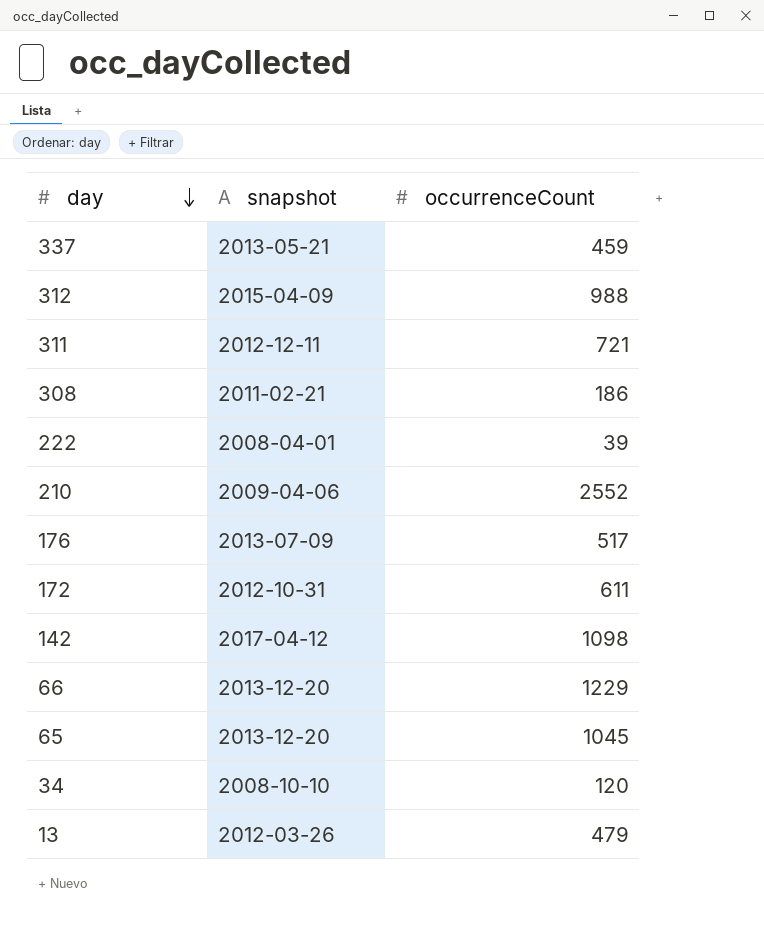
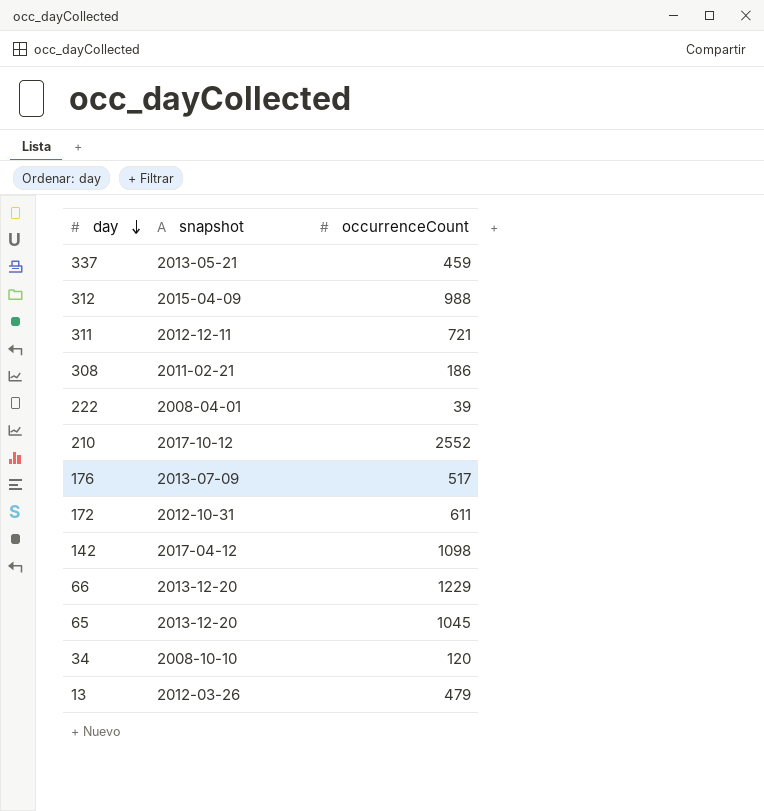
210 | snapshot: 2009-04-06 -> 2017-10-12

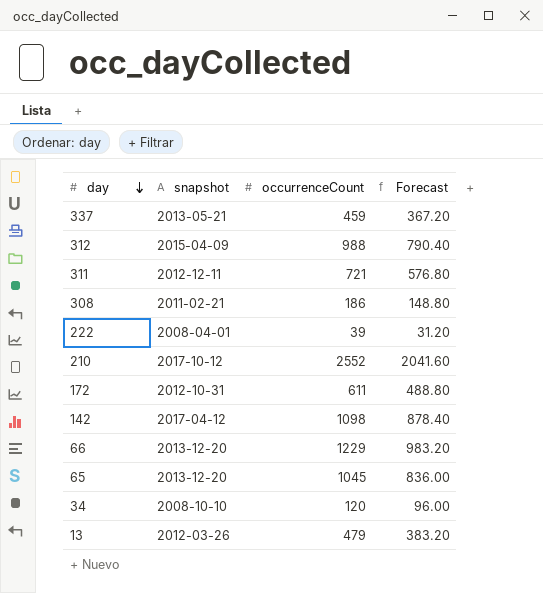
column Forecast | formula: none -> [occurrenceCount] * 0.8
row 176: 2013-07-09 | 517 -> none

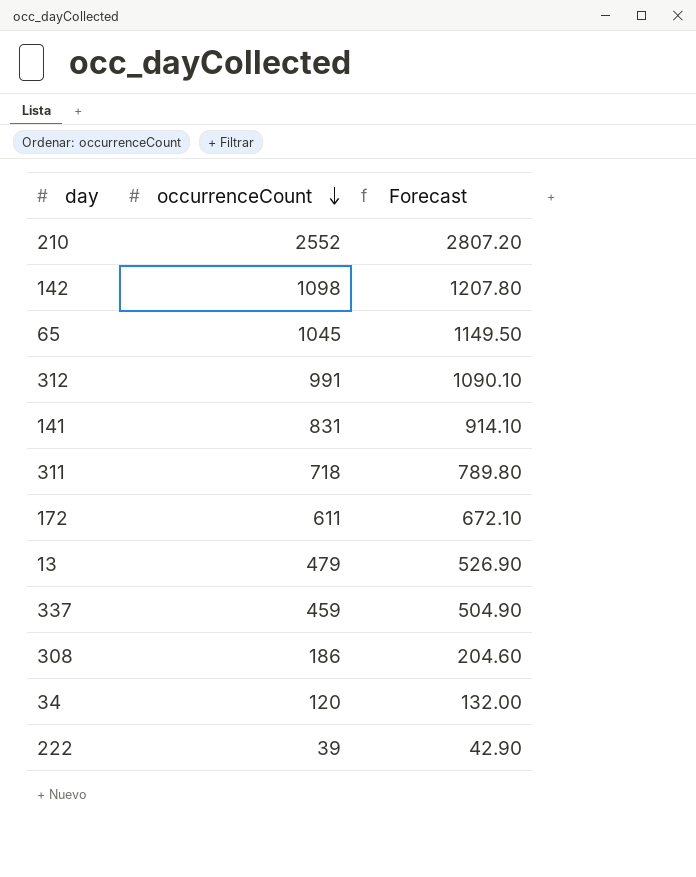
row order: day descending -> occurrenceCount descending
column snapshot | position: 2 -> none
column Forecast | formula: [occurrenceCount] * 0.8 -> [occurrenceCount] * 1.1
row 66: 2013-12-20 | 1229 | 983.20 -> none
312 | occurrenceCount: 988 -> 991
row 141: none -> 831 | 914.10
311 | occurrenceCount: 721 -> 718

